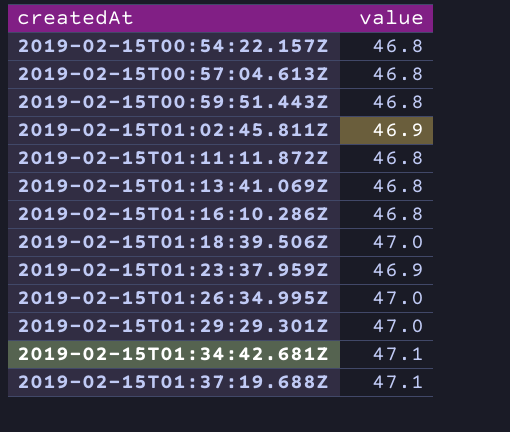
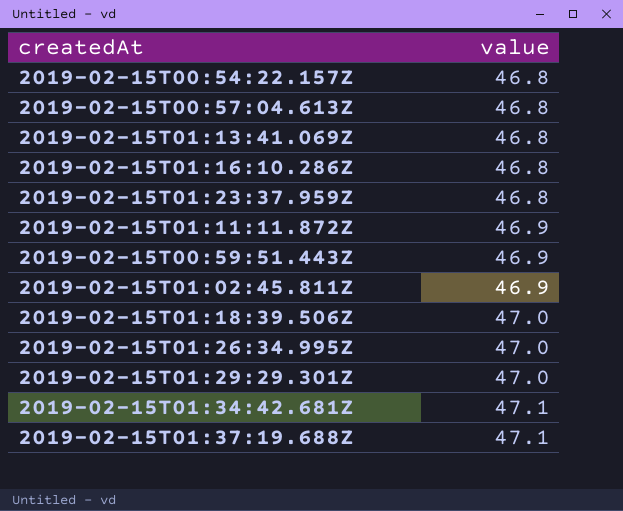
row order: createdAt ascending -> value ascending
2019-02-15T01:23:37.959Z | value: 46.9 -> 46.8
2019-02-15T01:11:11.872Z | value: 46.8 -> 46.9
2019-02-15T00:59:51.443Z | value: 46.8 -> 46.9

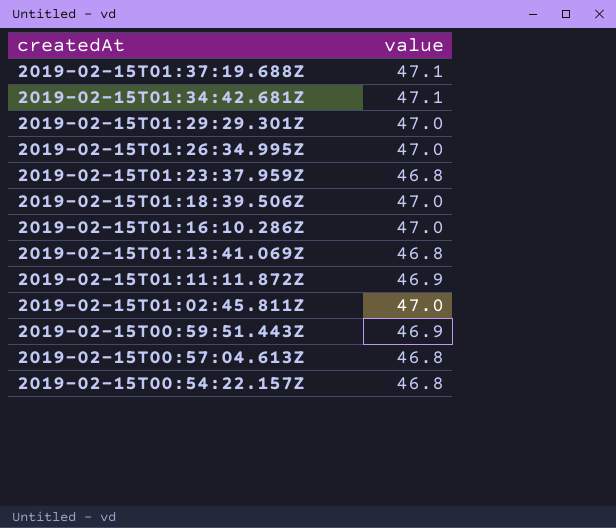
row order: value ascending -> createdAt descending
2019-02-15T01:16:10.286Z | value: 46.8 -> 47.0
2019-02-15T01:02:45.811Z | value: 46.9 -> 47.0

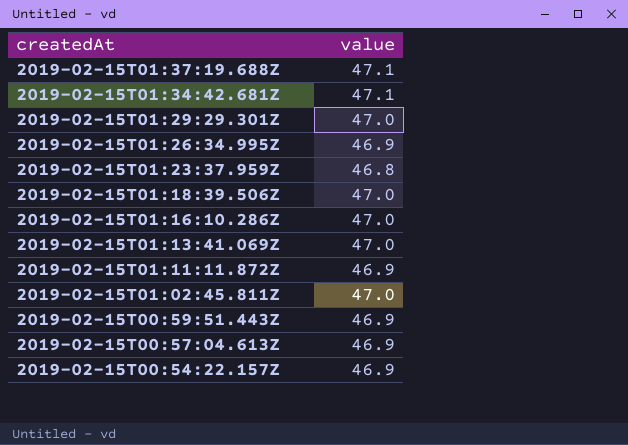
2019-02-15T01:26:34.995Z | value: 47.0 -> 46.9
2019-02-15T01:13:41.069Z | value: 46.8 -> 47.0
2019-02-15T00:57:04.613Z | value: 46.8 -> 46.9
2019-02-15T00:54:22.157Z | value: 46.8 -> 46.9

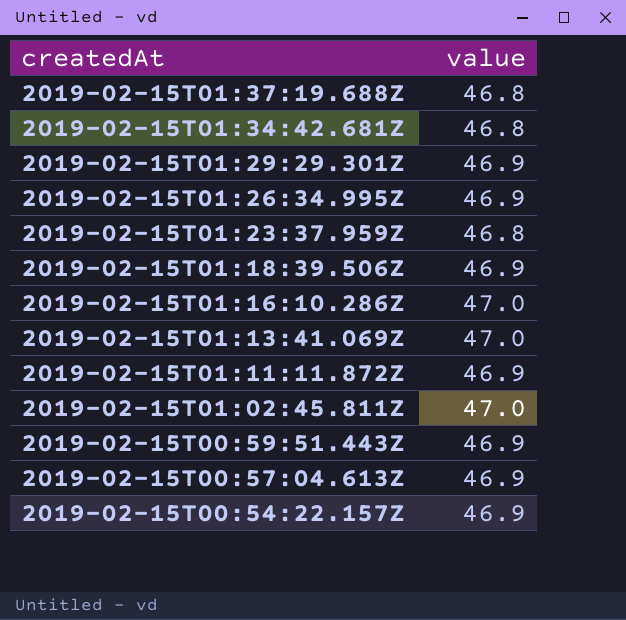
2019-02-15T01:37:19.688Z | value: 47.1 -> 46.8
2019-02-15T01:34:42.681Z | value: 47.1 -> 46.8
2019-02-15T01:29:29.301Z | value: 47.0 -> 46.9
2019-02-15T01:18:39.506Z | value: 47.0 -> 46.9

